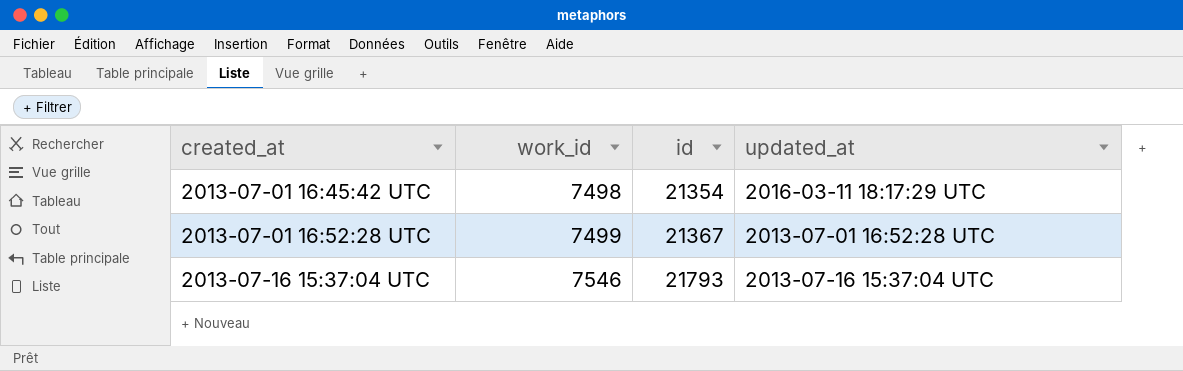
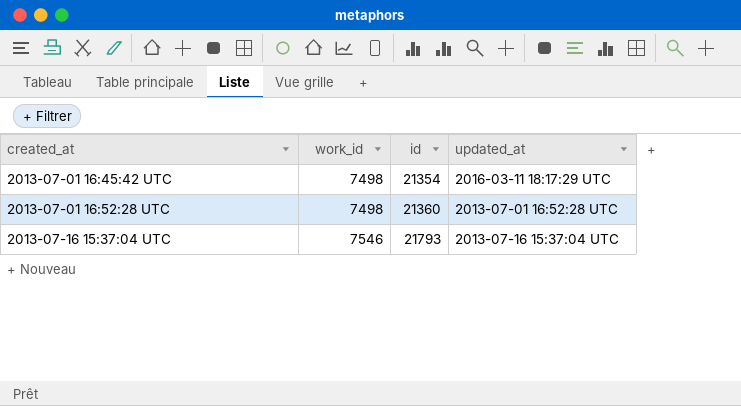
2013-07-01 16:52:28 UTC | work_id: 7499 -> 7498
2013-07-01 16:52:28 UTC | id: 21367 -> 21360

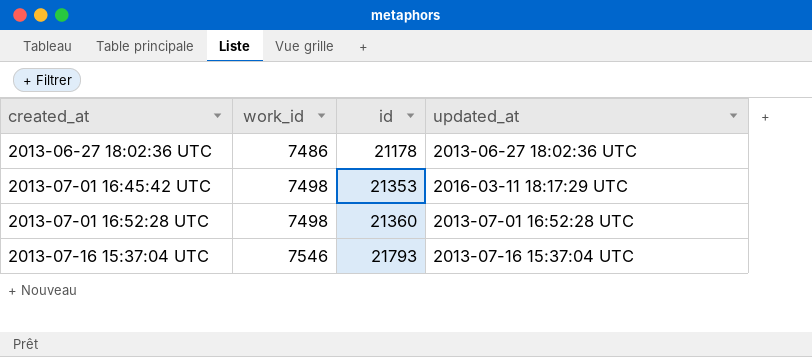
row 2013-06-27 18:02:36 UTC: none -> 7486 | 21178 | 2013-06-27 18:02:36 UTC
2013-07-01 16:45:42 UTC | id: 21354 -> 21353

